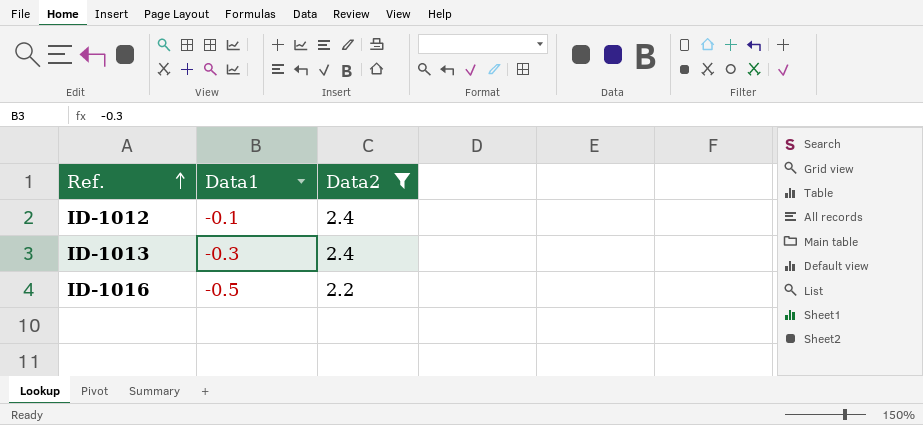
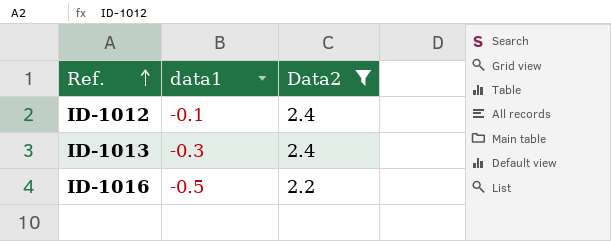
column name: Data1 -> data1

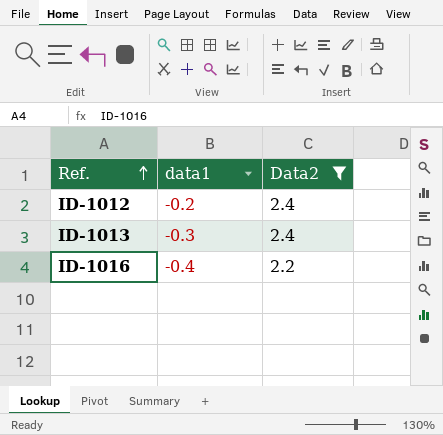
ID-1012 | data1: -0.1 -> -0.2
ID-1016 | data1: -0.5 -> -0.4

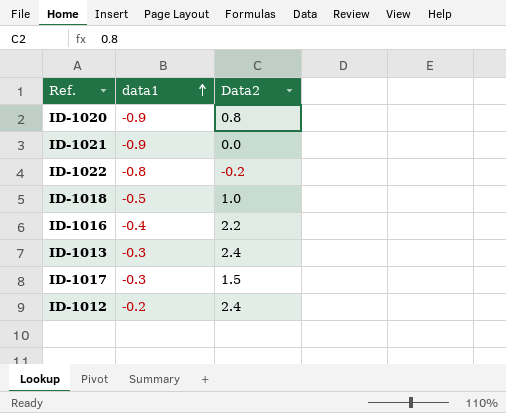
filter: Data2 >= 2.2 -> none
row order: Ref. ascending -> data1 ascending

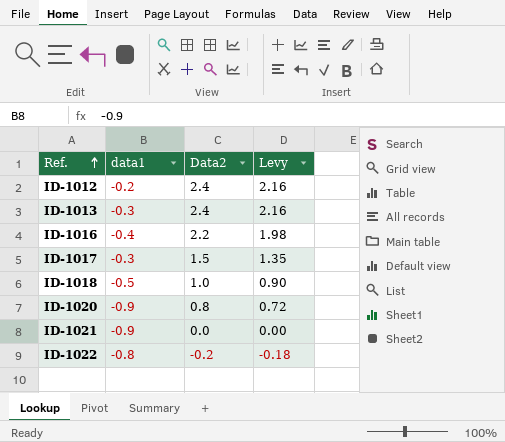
row order: data1 ascending -> Ref. ascending
column Levy | formula: none -> [Data2] * 0.9

